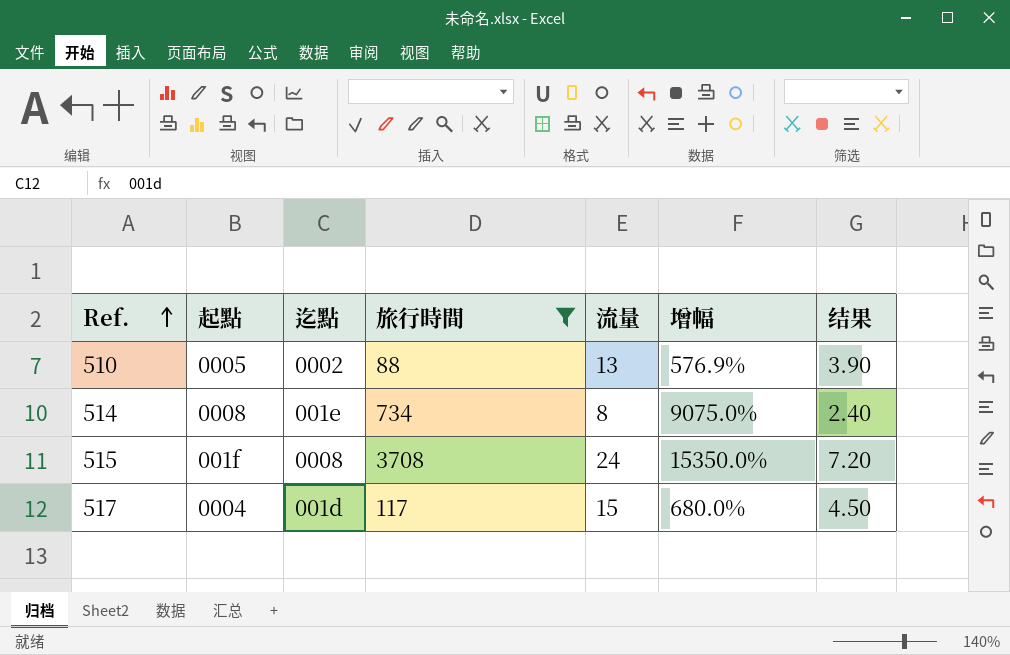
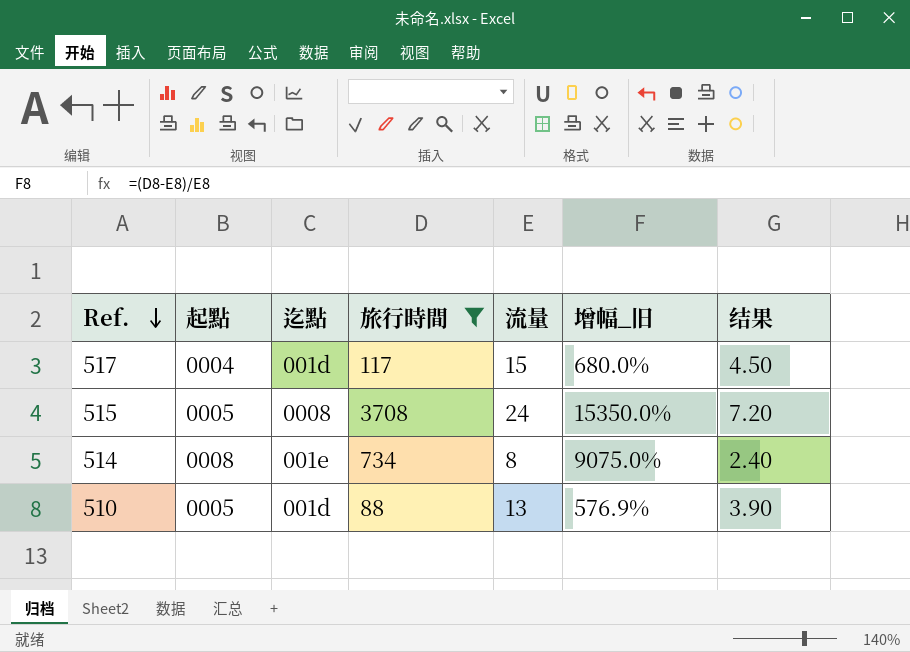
row order: Ref. ascending -> Ref. descending
column name: 增幅 -> 增幅_旧
515 | 起點: 001f -> 0005
510 | 迄點: 0002 -> 001d

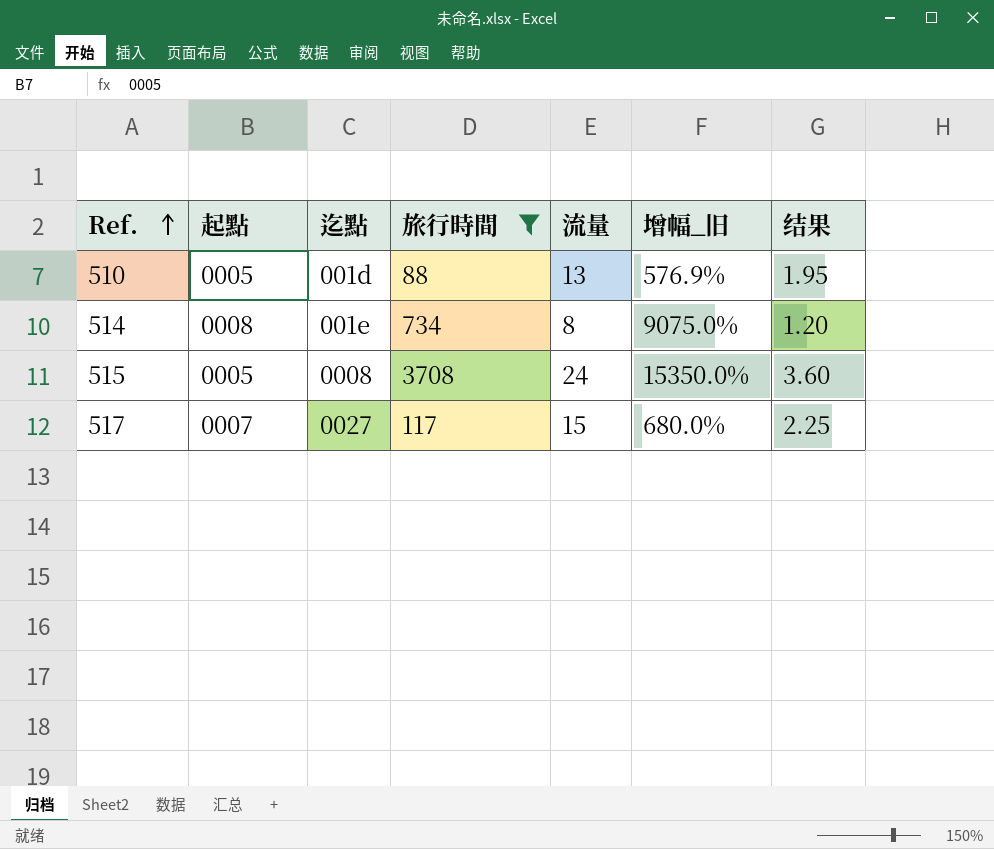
row order: Ref. descending -> Ref. ascending
column 结果 | formula: [流量] * 0.3 -> [流量] * 0.15
517 | 起點: 0004 -> 0007
517 | 迄點: 001d -> 0027

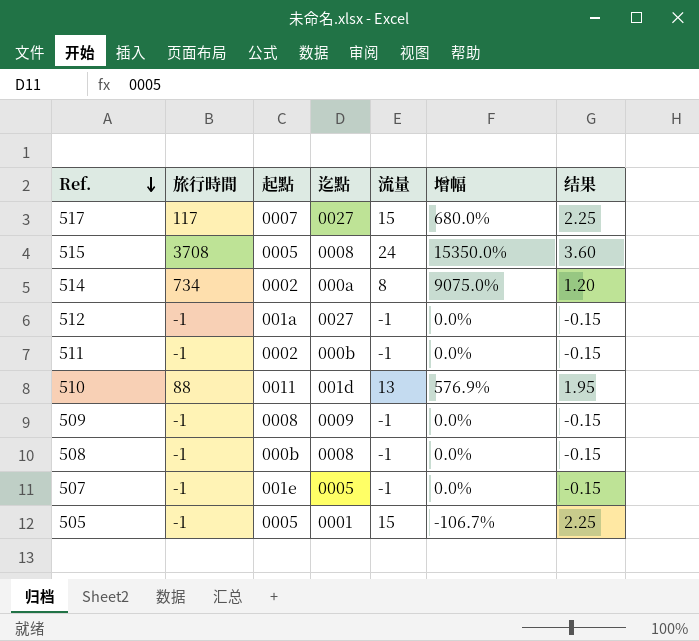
filter: 旅行時間 != -1 -> none
row order: Ref. ascending -> Ref. descending
column 旅行時間 | position: 4 -> 2
column name: 增幅_旧 -> 增幅
514 | 起點: 0008 -> 0002
514 | 迄點: 001e -> 000a
510 | 起點: 0005 -> 0011

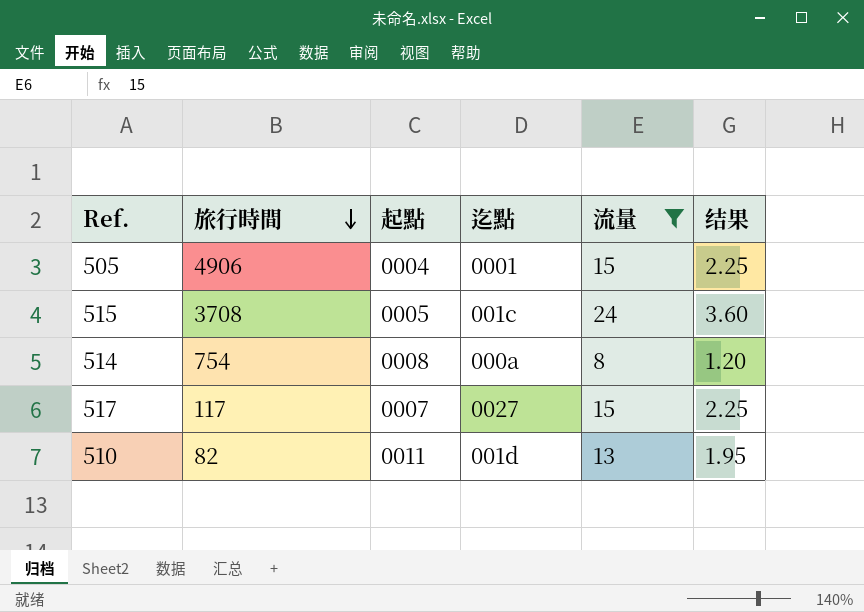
filter: none -> 流量 != -1
row order: Ref. descending -> 旅行時間 descending
column 增幅 | formula: ([旅行時間] - [流量]) / [流量] -> none
505 | 旅行時間: -1 -> 4906
505 | 起點: 0005 -> 0004
515 | 迄點: 0008 -> 001c
514 | 旅行時間: 734 -> 754
514 | 起點: 0002 -> 0008
510 | 旅行時間: 88 -> 82

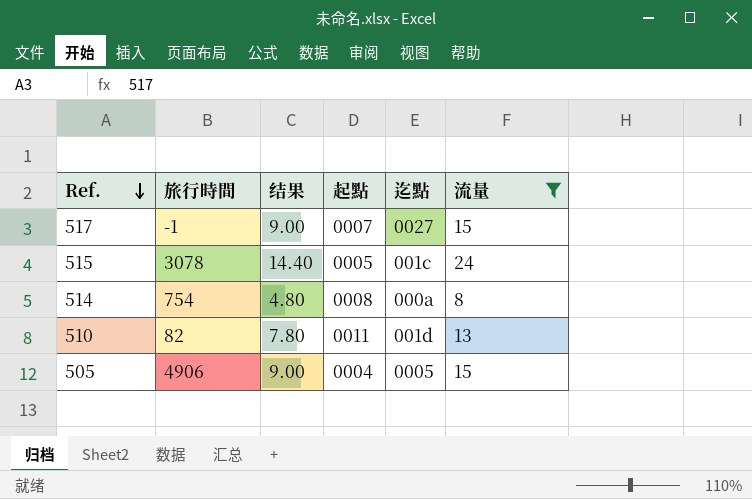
row order: 旅行時間 descending -> Ref. descending
column 结果 | formula: [流量] * 0.15 -> [流量] * 0.6
column 结果 | position: 6 -> 3
517 | 旅行時間: 117 -> -1
515 | 旅行時間: 3708 -> 3078
505 | 迄點: 0001 -> 0005

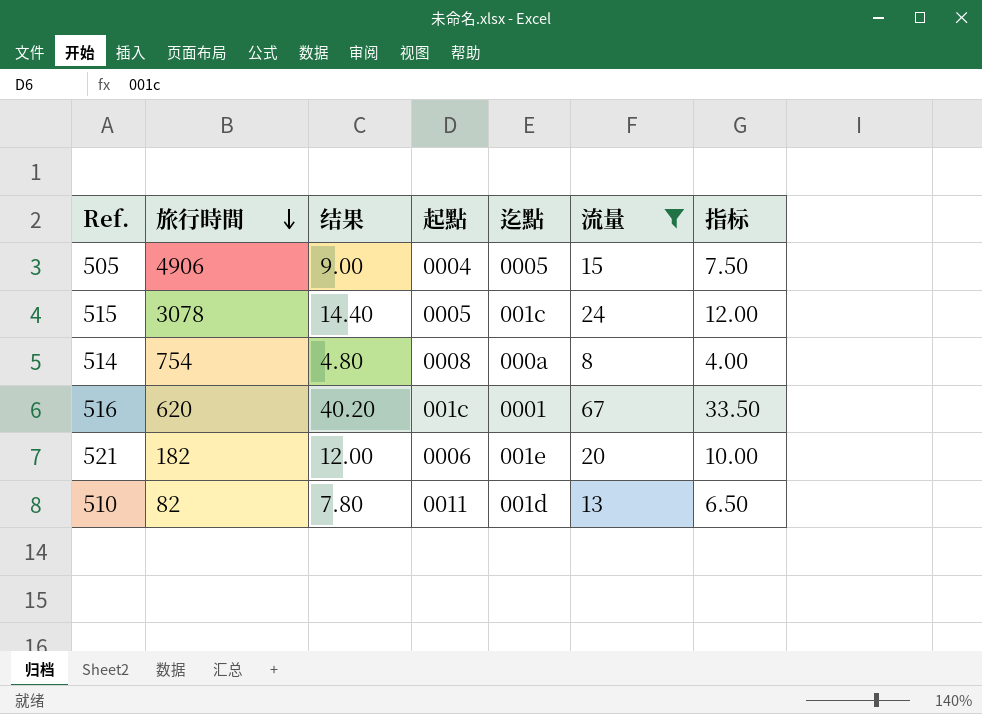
row order: Ref. descending -> 旅行時間 descending
column 指标 | formula: none -> [流量] * 0.5
row 517: -1 | 9.00 | 0007 | 0027 | 15 -> none
row 516: none -> 620 | 40.20 | 001c | 0001 | 67 | 33.50
row 521: none -> 182 | 12.00 | 0006 | 001e | 20 | 10.00

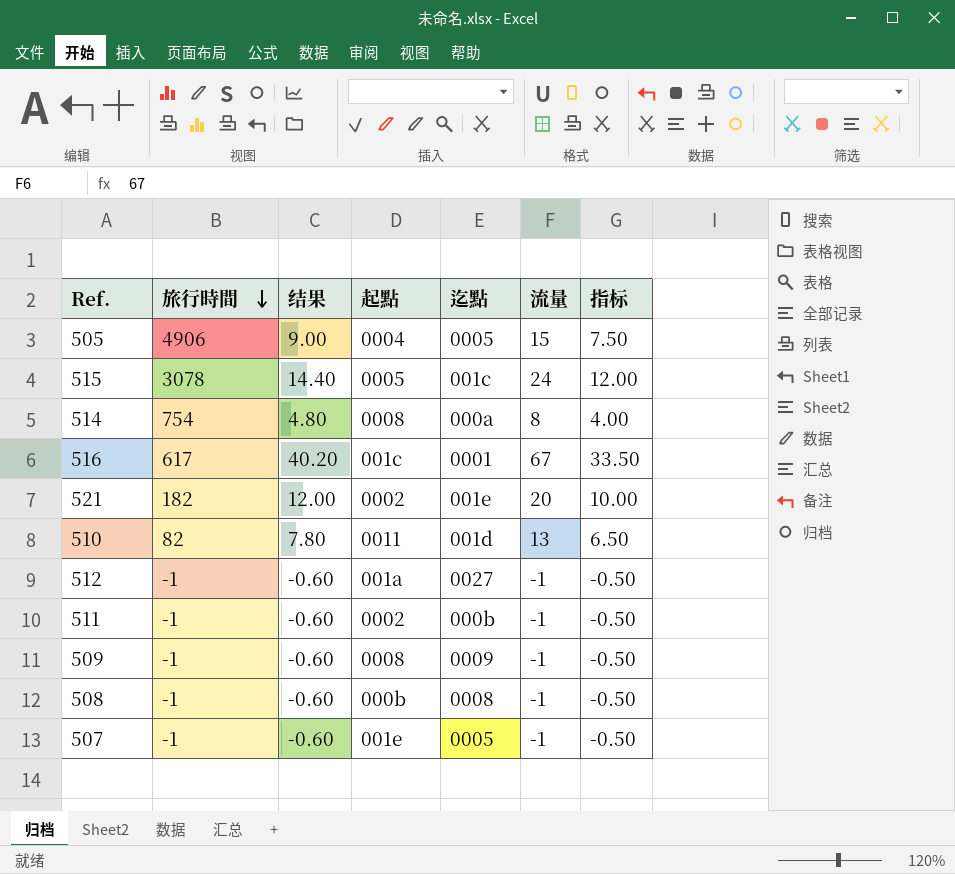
filter: 流量 != -1 -> none
516 | 旅行時間: 620 -> 617
521 | 起點: 0006 -> 0002

